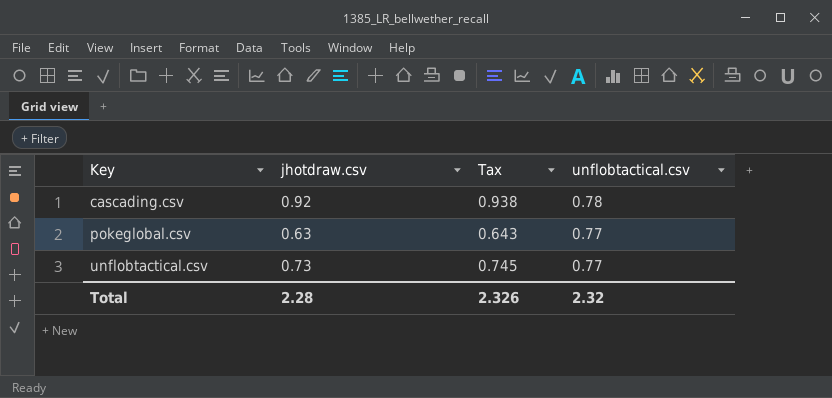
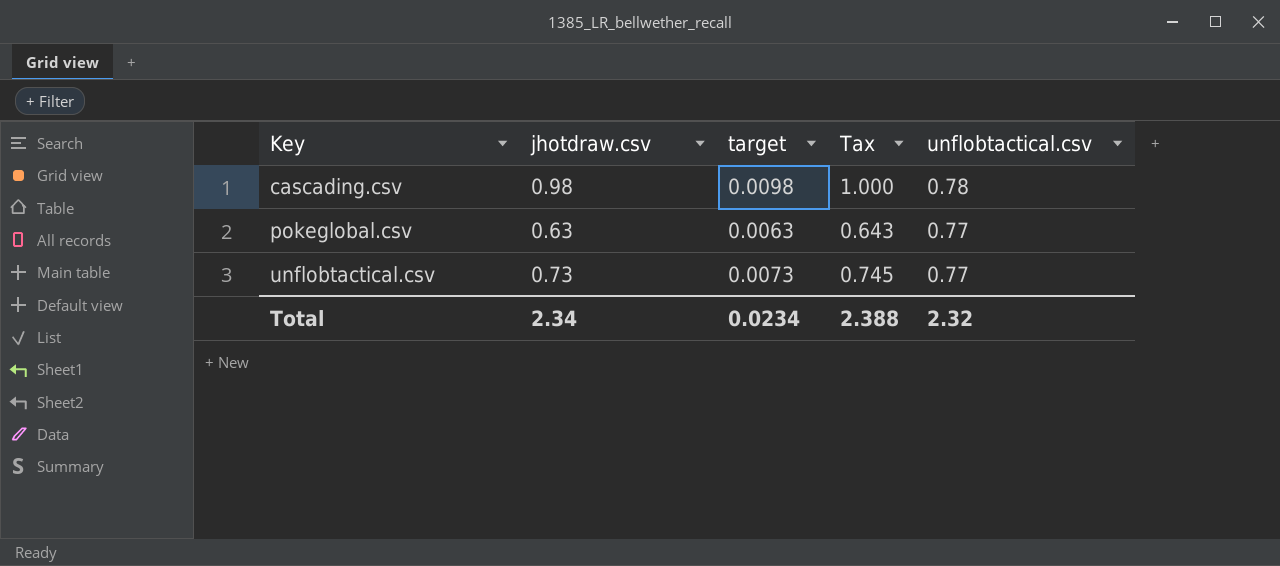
column target | formula: none -> [jhotdraw.csv] * 0.01
cascading.csv | jhotdraw.csv: 0.92 -> 0.98
cascading.csv | Tax: 0.938 -> 1.000
Total | jhotdraw.csv: 2.28 -> 2.34
Total | Tax: 2.326 -> 2.388

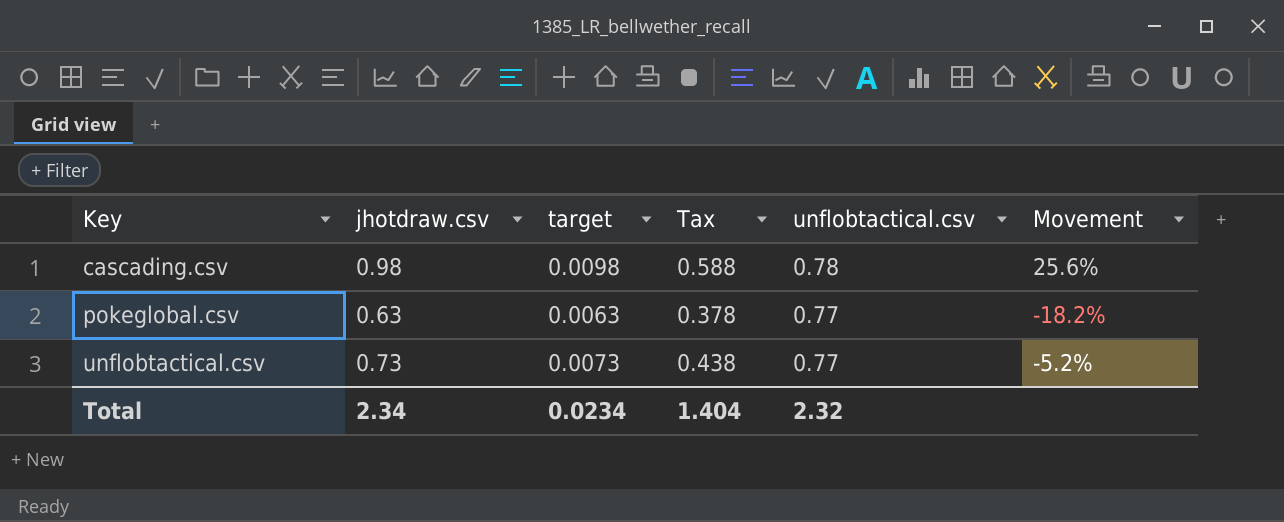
column Tax | formula: [jhotdraw.csv] * 1.02 -> [jhotdraw.csv] * 0.6
column Movement | formula: none -> ([jhotdraw.csv] - [unflobtactical.csv]) / [unflobtactical.csv]
Total | Tax: 2.388 -> 1.404

